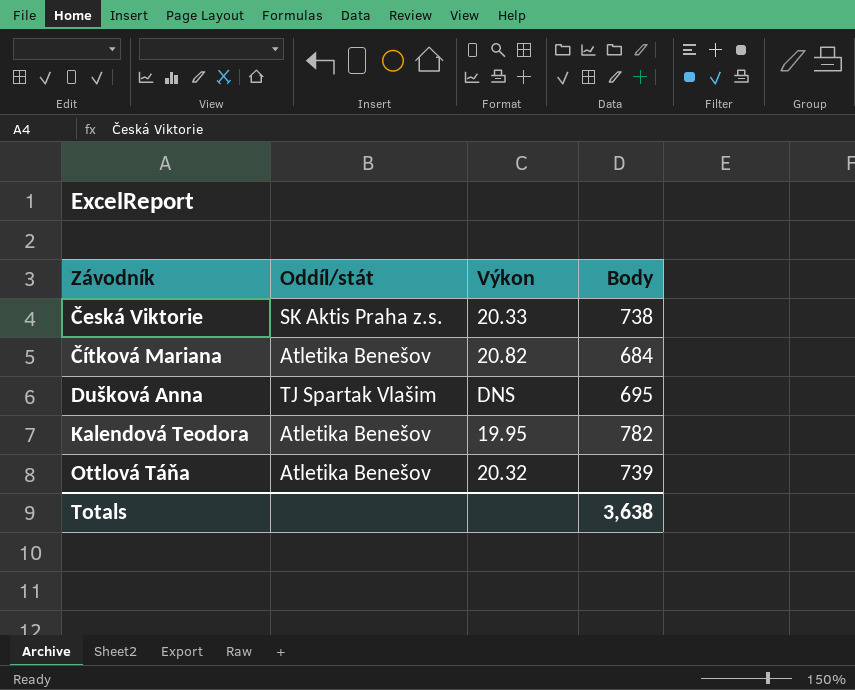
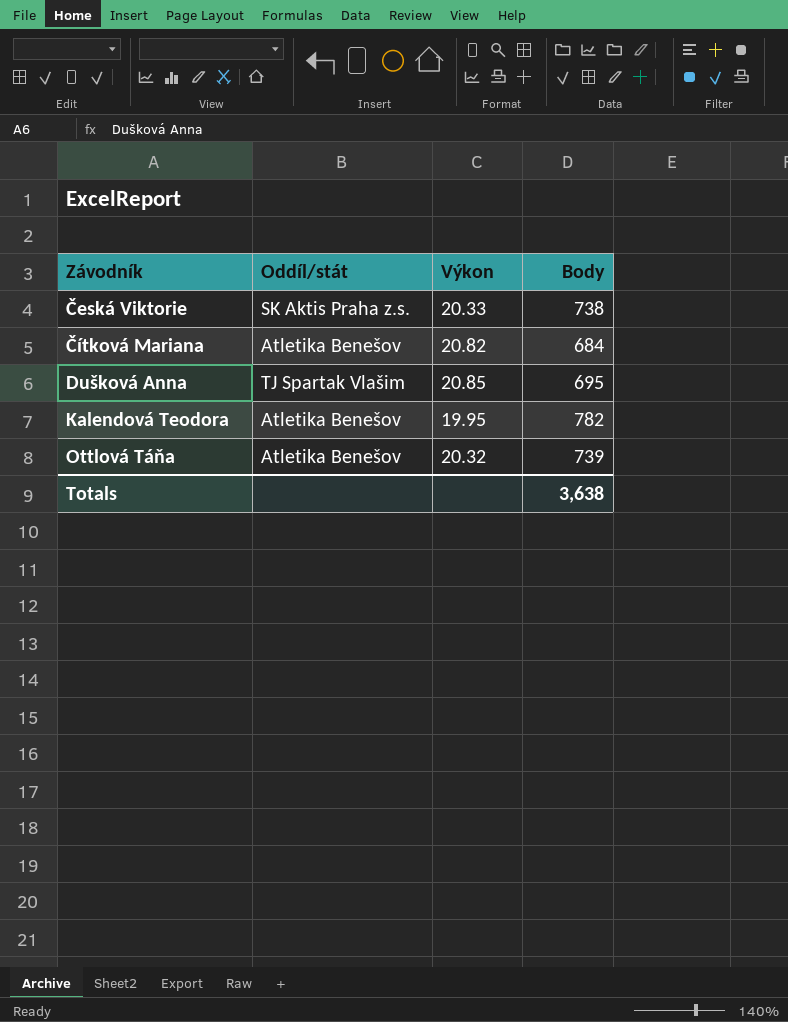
Dušková Anna | Výkon: DNS -> 20.85

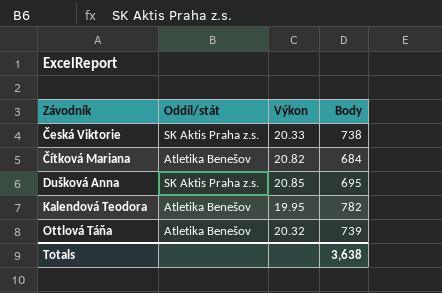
Dušková Anna | Oddíl/stát: TJ Spartak Vlašim -> SK Aktis Praha z.s.

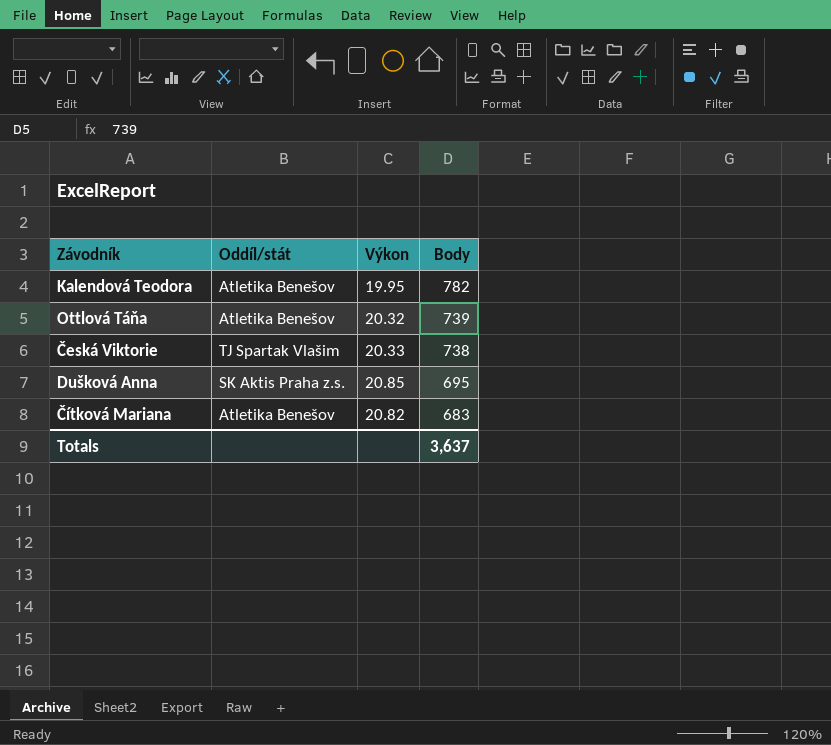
row order: Závodník ascending -> Body descending
Česká Viktorie | Oddíl/stát: SK Aktis Praha z.s. -> TJ Spartak Vlašim
Čítková Mariana | Body: 684 -> 683
Totals | Body: 3,638 -> 3,637

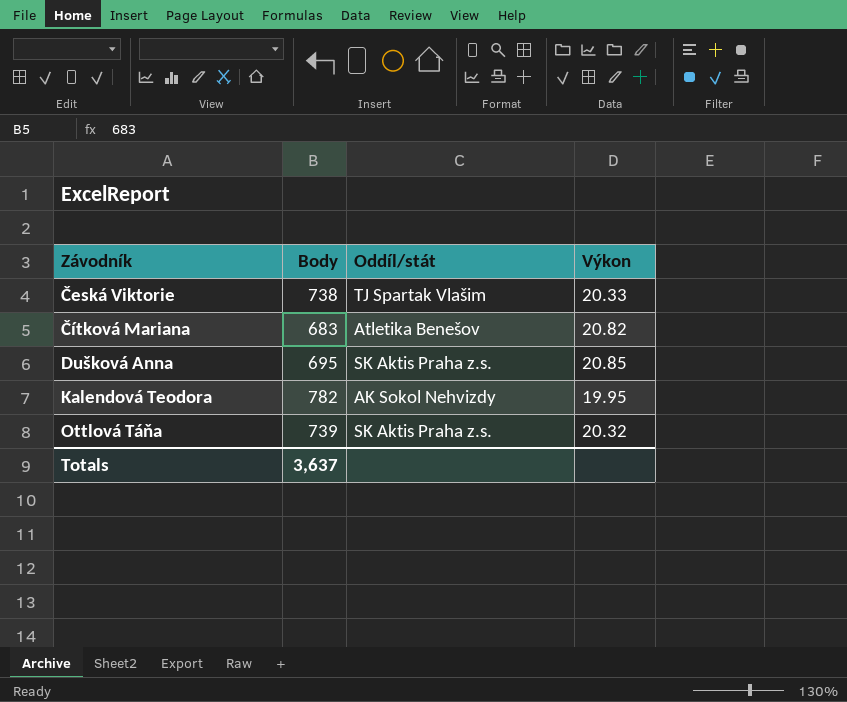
row order: Body descending -> Závodník ascending
column Body | position: 4 -> 2
Kalendová Teodora | Oddíl/stát: Atletika Benešov -> AK Sokol Nehvizdy
Ottlová Táňa | Oddíl/stát: Atletika Benešov -> SK Aktis Praha z.s.

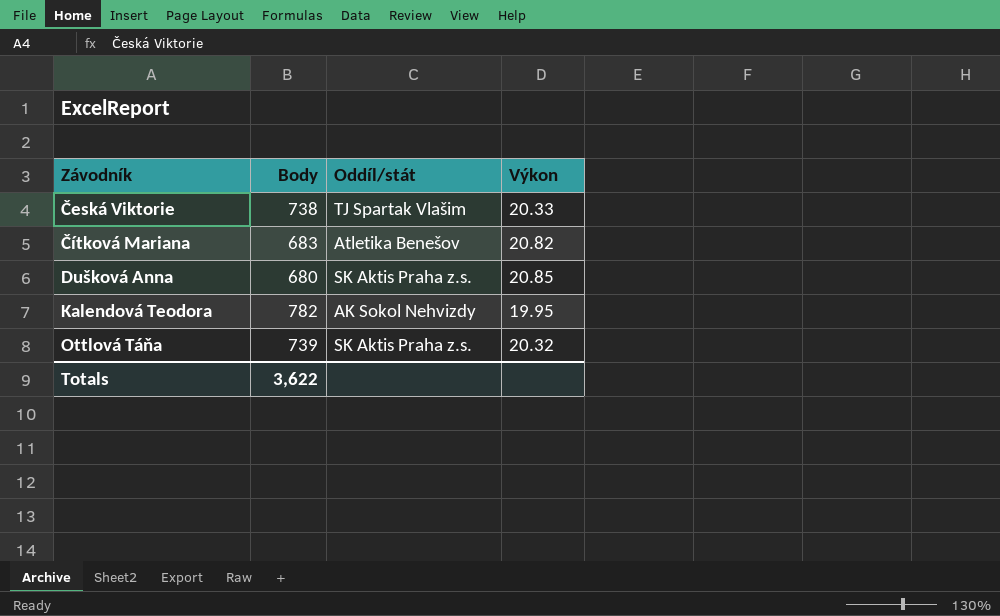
Dušková Anna | Body: 695 -> 680
Totals | Body: 3,637 -> 3,622

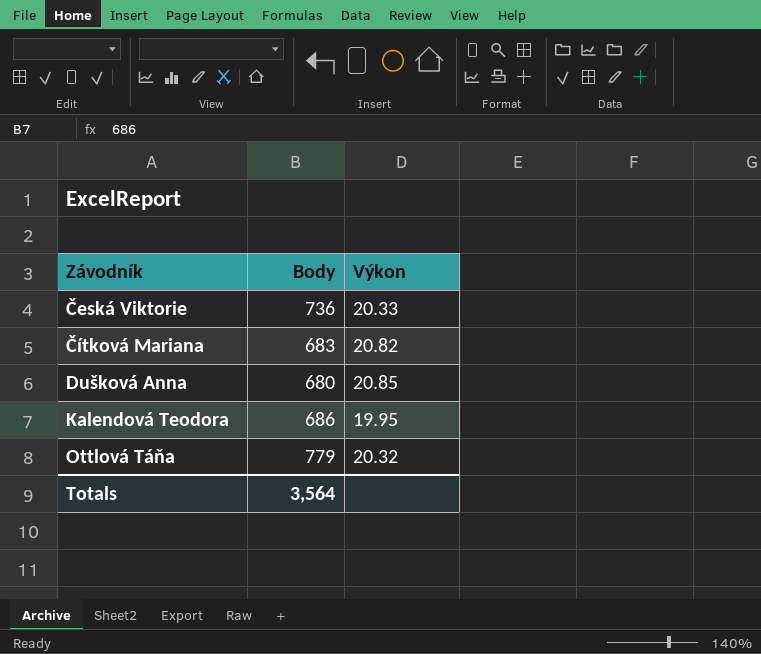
column Oddíl/stát | position: 3 -> none
Česká Viktorie | Body: 738 -> 736
Kalendová Teodora | Body: 782 -> 686
Ottlová Táňa | Body: 739 -> 779
Totals | Body: 3,622 -> 3,564

